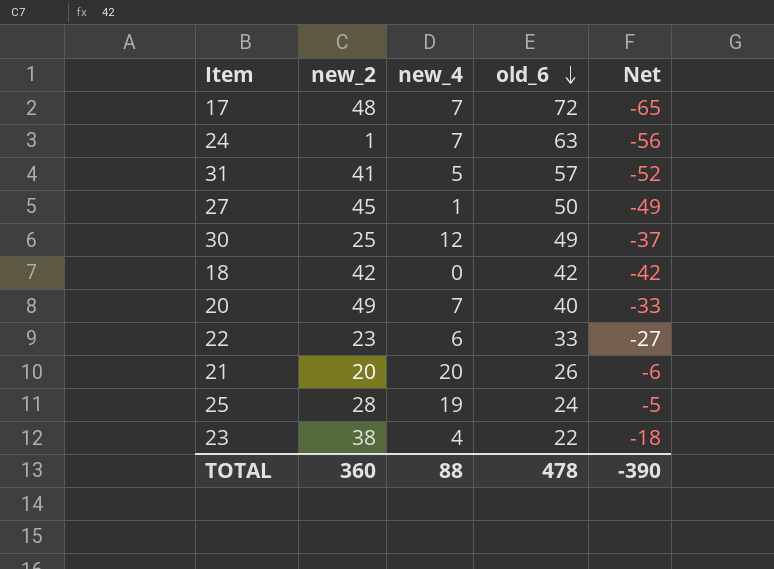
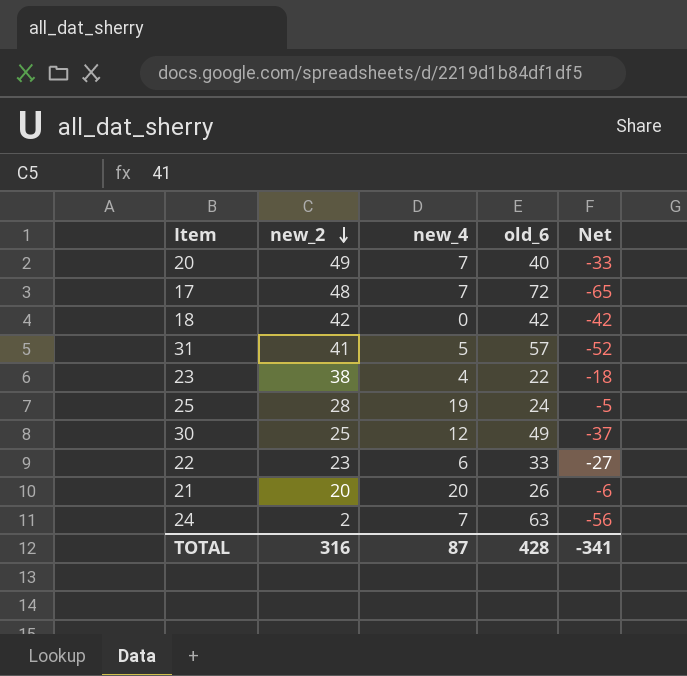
row order: old_6 descending -> new_2 descending
row 27: 45 | 1 | 50 | -49 -> none
24 | new_2: 1 -> 2
TOTAL | new_2: 360 -> 316
TOTAL | new_4: 88 -> 87
TOTAL | old_6: 478 -> 428
TOTAL | Net: -390 -> -341

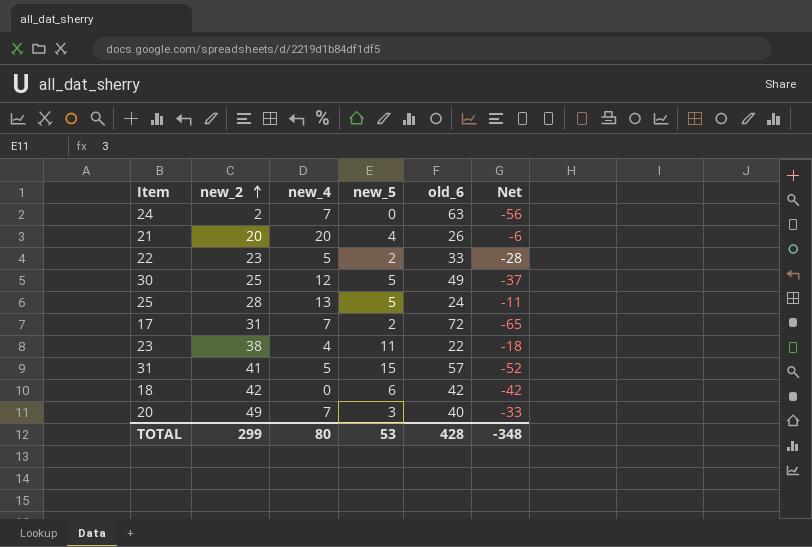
row order: new_2 descending -> new_2 ascending
column new_5 | position: none -> 4
22 | new_4: 6 -> 5
22 | Net: -27 -> -28
25 | new_4: 19 -> 13
25 | Net: -5 -> -11
17 | new_2: 48 -> 31
TOTAL | new_2: 316 -> 299
TOTAL | new_4: 87 -> 80
TOTAL | Net: -341 -> -348

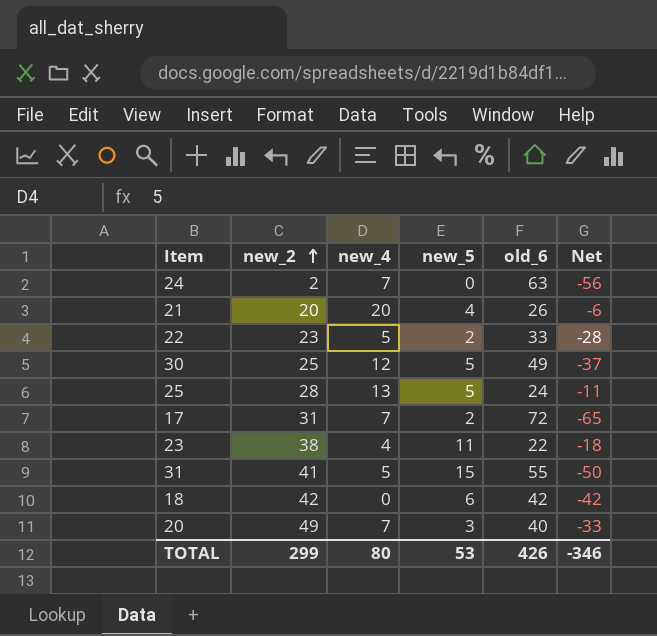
31 | old_6: 57 -> 55
31 | Net: -52 -> -50
TOTAL | old_6: 428 -> 426
TOTAL | Net: -348 -> -346

